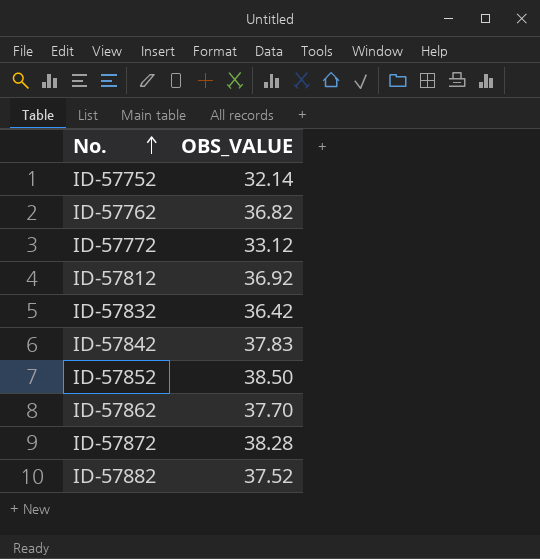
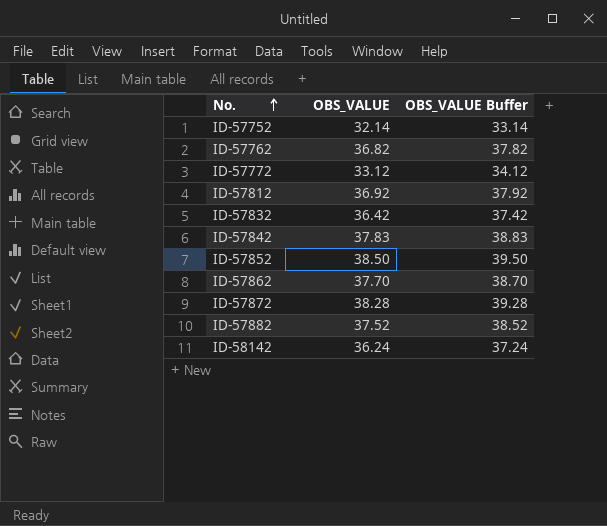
column OBS_VALUE Buffer | formula: none -> [OBS_VALUE] + 1
row ID-58142: none -> 36.24 | 37.24

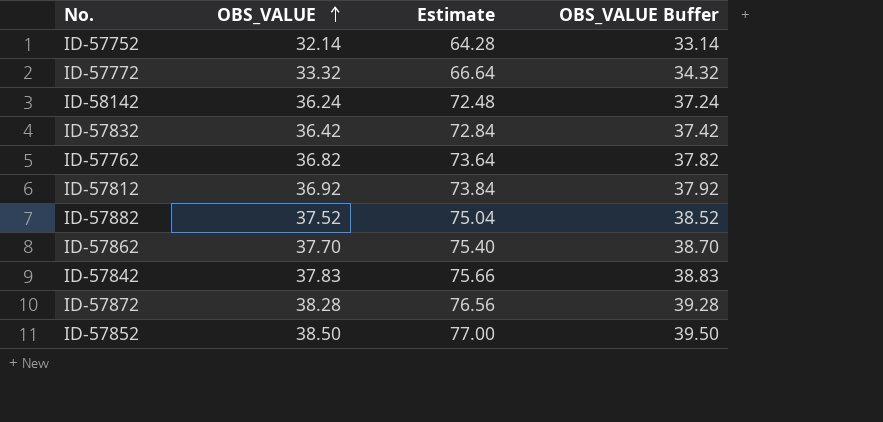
row order: No. ascending -> OBS_VALUE ascending
column Estimate | formula: none -> [OBS_VALUE] * 2
ID-57772 | OBS_VALUE: 33.12 -> 33.32
ID-57772 | OBS_VALUE Buffer: 34.12 -> 34.32

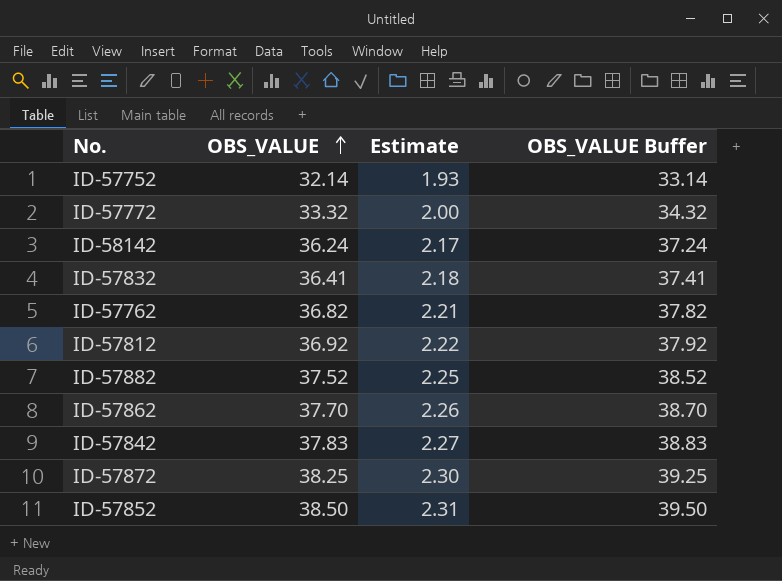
column Estimate | formula: [OBS_VALUE] * 2 -> [OBS_VALUE] * 0.06
ID-57832 | OBS_VALUE: 36.42 -> 36.41
ID-57832 | OBS_VALUE Buffer: 37.42 -> 37.41
ID-57872 | OBS_VALUE: 38.28 -> 38.25
ID-57872 | OBS_VALUE Buffer: 39.28 -> 39.25

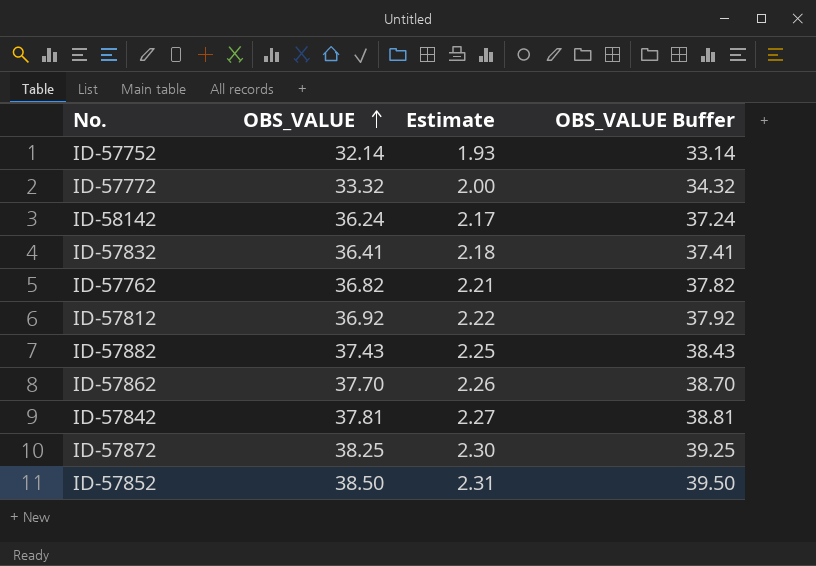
ID-57882 | OBS_VALUE: 37.52 -> 37.43
ID-57882 | OBS_VALUE Buffer: 38.52 -> 38.43
ID-57842 | OBS_VALUE: 37.83 -> 37.81
ID-57842 | OBS_VALUE Buffer: 38.83 -> 38.81

